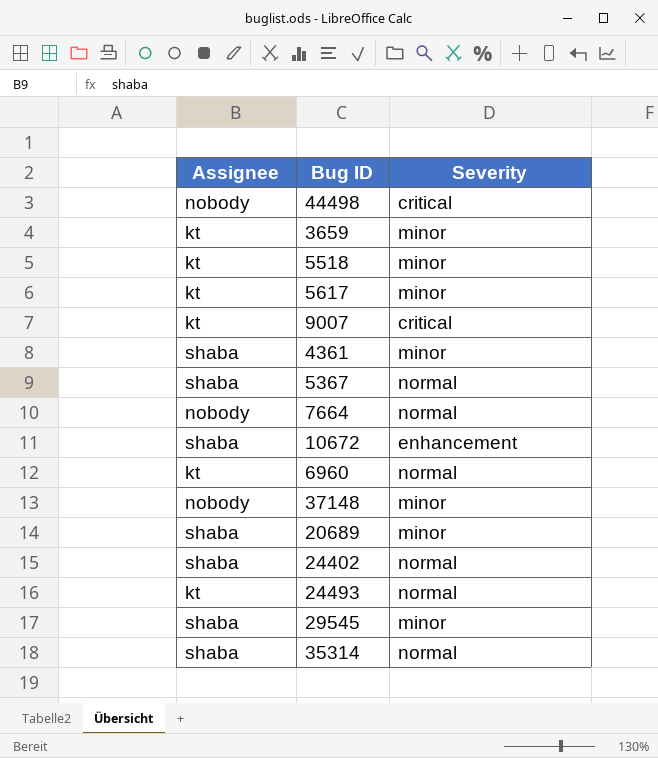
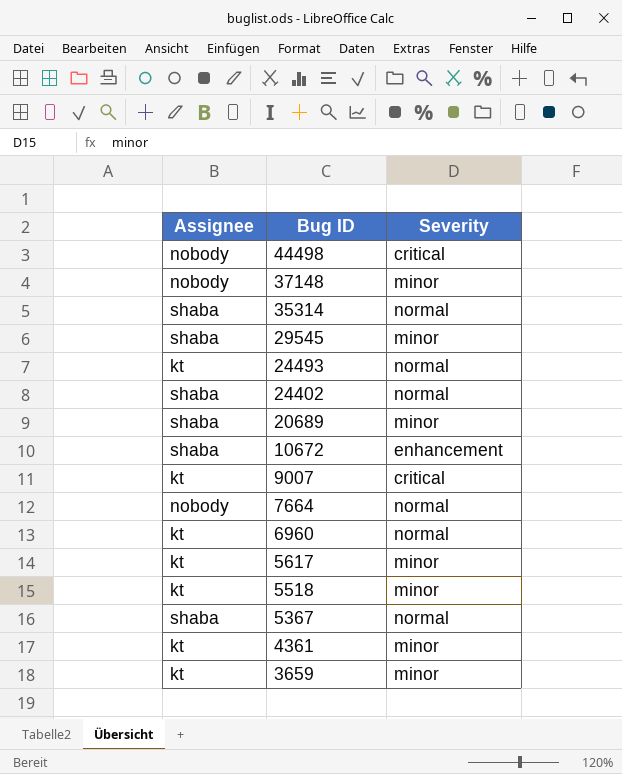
row order: none -> Bug ID descending
4361 | Assignee: shaba -> kt

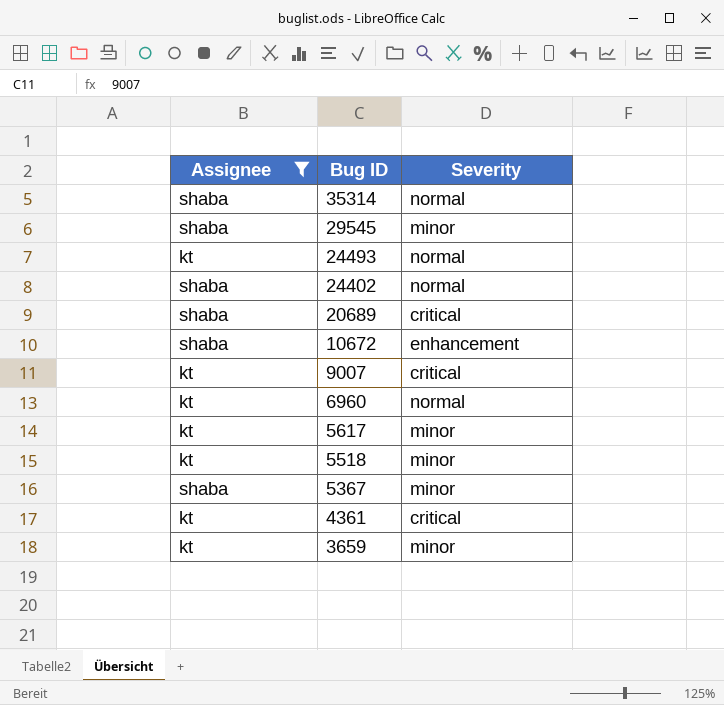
filter: none -> Assignee != nobody
20689 | Severity: minor -> critical
5367 | Severity: normal -> minor
4361 | Severity: minor -> critical

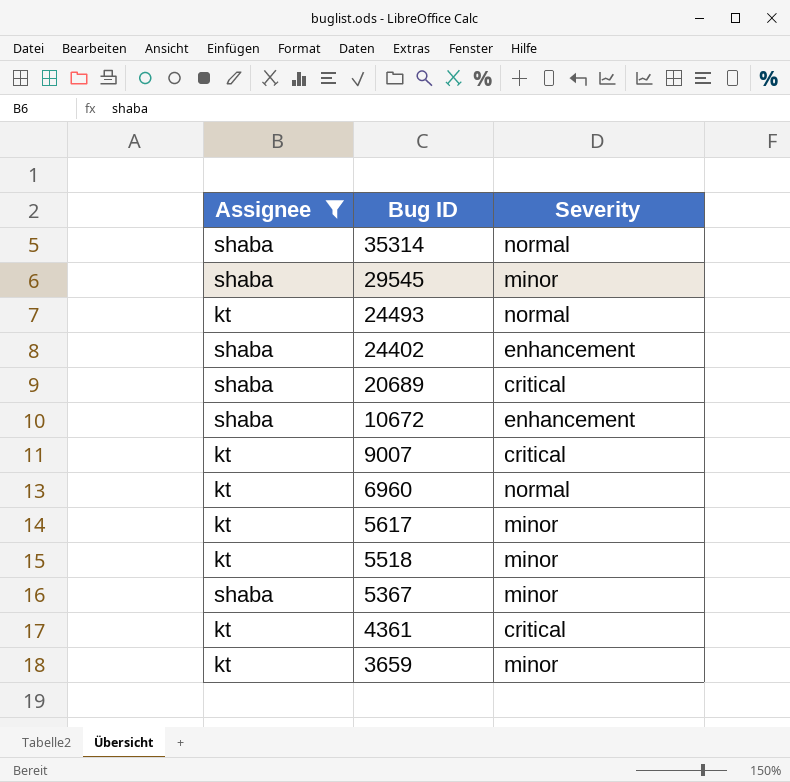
24402 | Severity: normal -> enhancement

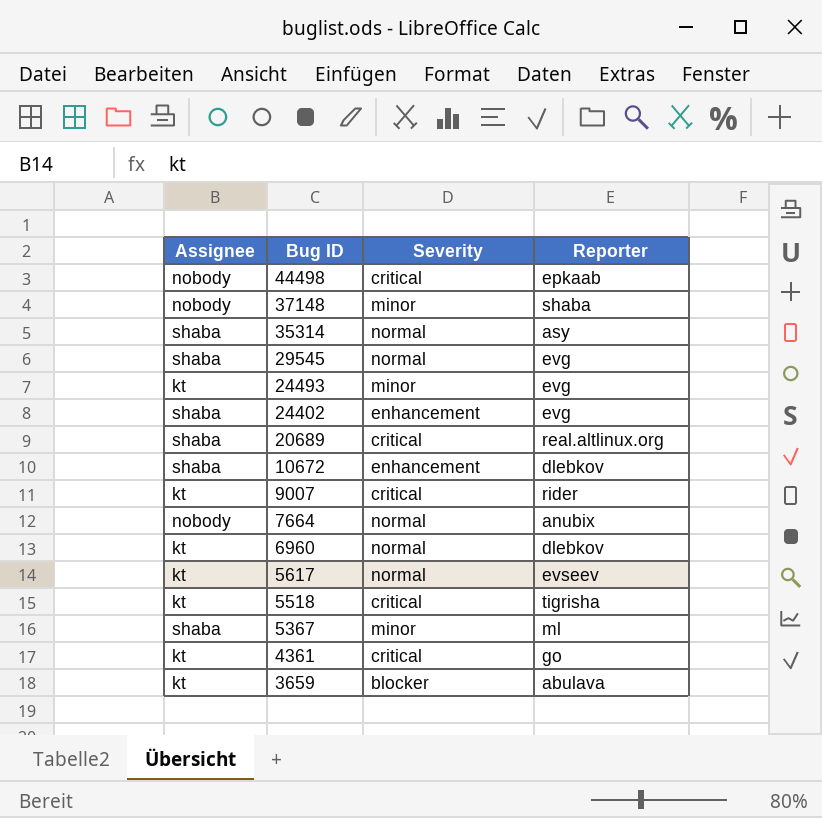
filter: Assignee != nobody -> none
column Reporter | position: none -> 4
29545 | Severity: minor -> normal
24493 | Severity: normal -> minor
5617 | Severity: minor -> normal
5518 | Severity: minor -> critical
3659 | Severity: minor -> blocker

